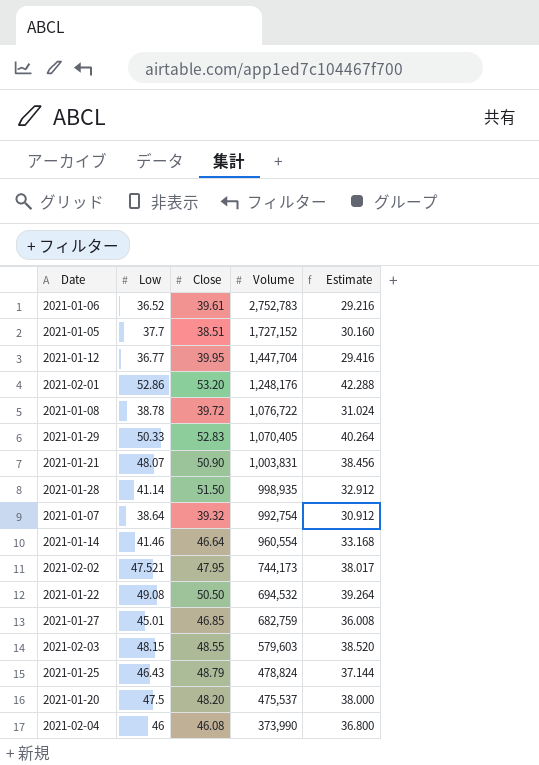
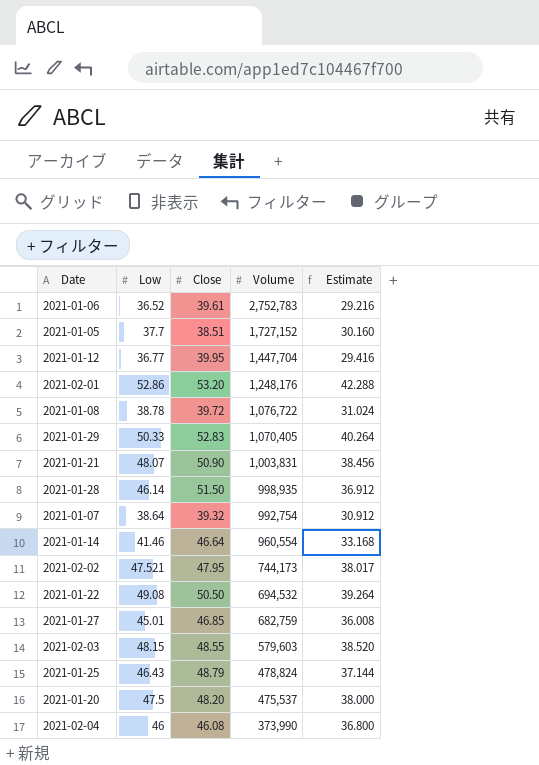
2021-01-28 | Low: 41.14 -> 46.14
2021-01-28 | Estimate: 32.912 -> 36.912

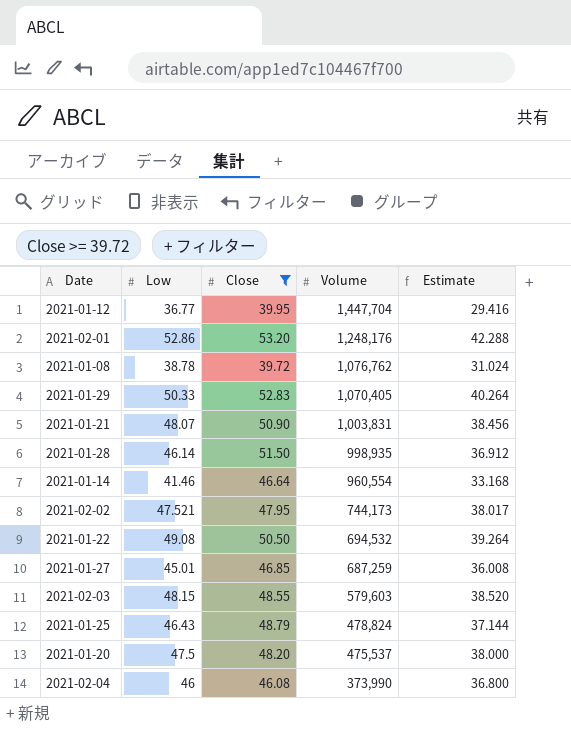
filter: none -> Close >= 39.72
2021-01-08 | Volume: 1,076,722 -> 1,076,762
2021-01-27 | Volume: 682,759 -> 687,259

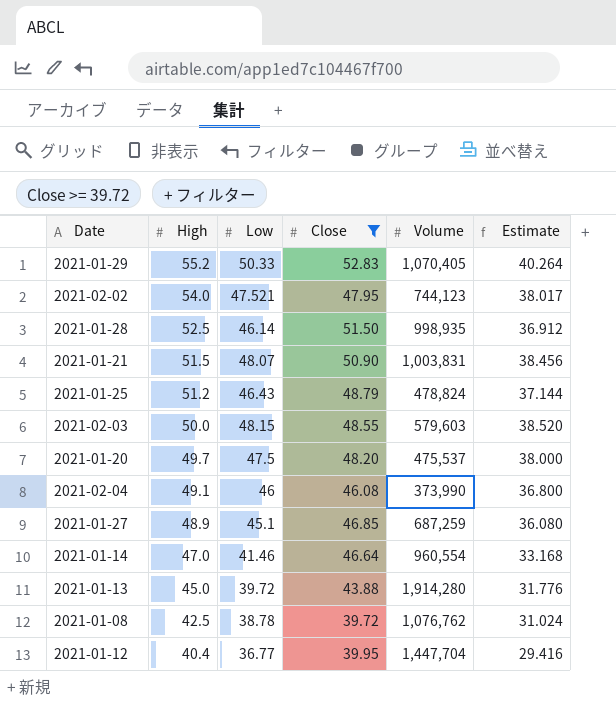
row order: Volume descending -> High descending
column High | position: none -> 2
row 2021-02-01: 52.86 | 53.20 | 1,248,176 | 42.288 -> none
row 2021-01-22: 49.08 | 50.50 | 694,532 | 39.264 -> none
2021-02-02 | Volume: 744,173 -> 744,123
2021-01-27 | Low: 45.01 -> 45.1
2021-01-27 | Estimate: 36.008 -> 36.080
row 2021-01-13: none -> 45.0 | 39.72 | 43.88 | 1,914,280 | 31.776

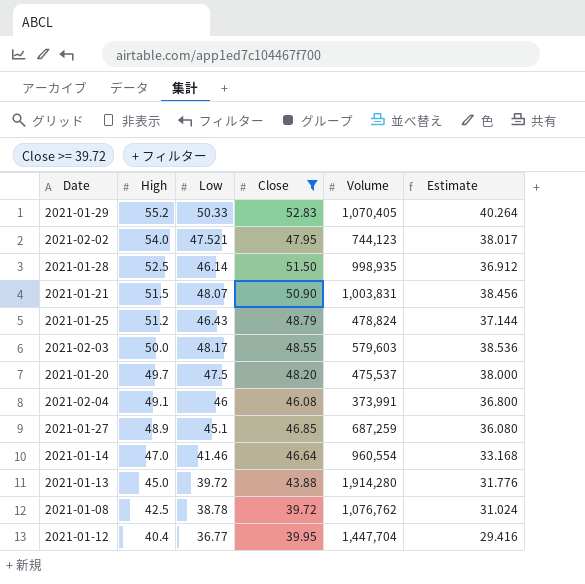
2021-02-03 | Low: 48.15 -> 48.17
2021-02-03 | Estimate: 38.520 -> 38.536
2021-02-04 | Volume: 373,990 -> 373,991

